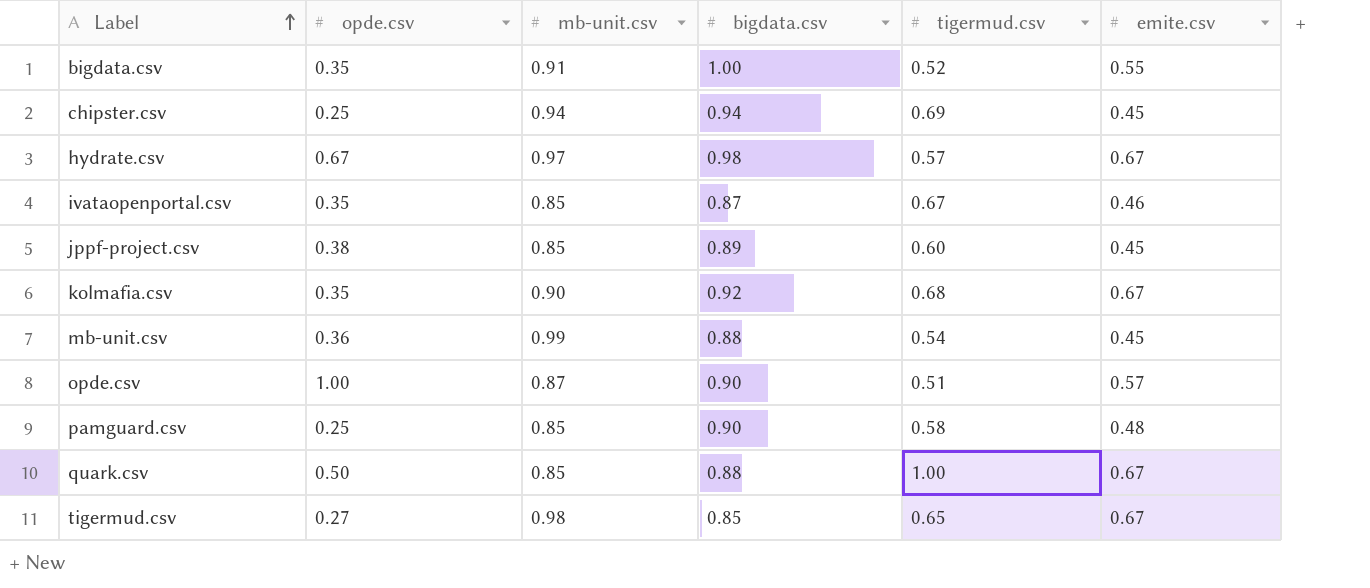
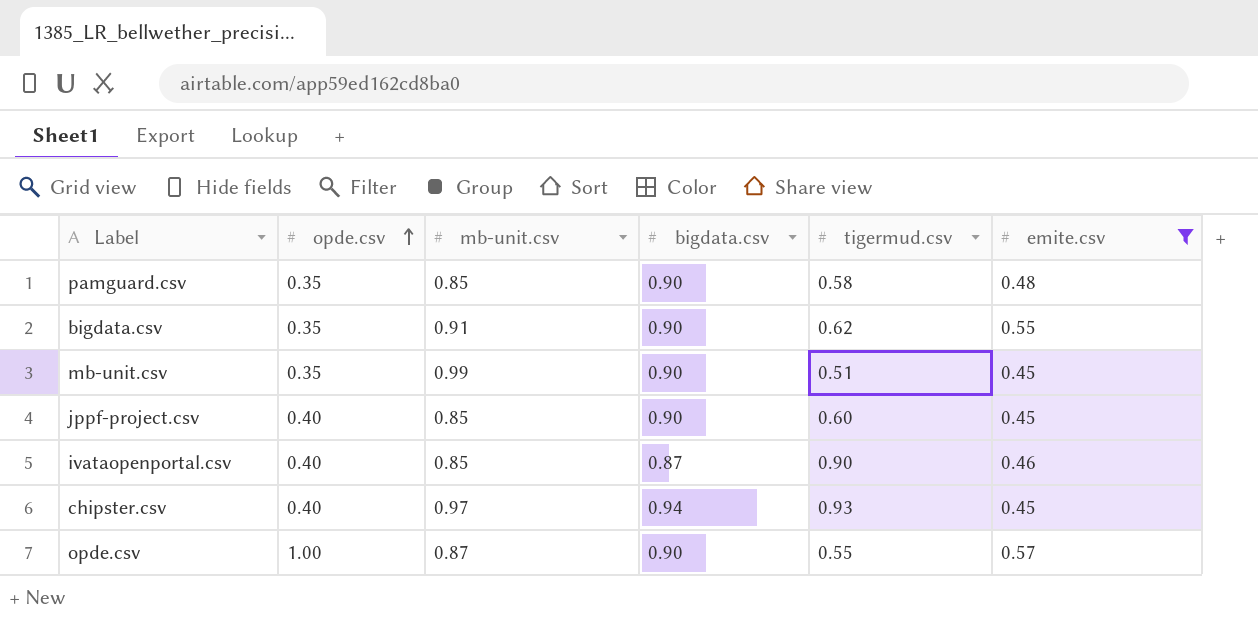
filter: none -> emite.csv != 0.67
row order: Label ascending -> opde.csv ascending
pamguard.csv | opde.csv: 0.25 -> 0.35
bigdata.csv | bigdata.csv: 1.00 -> 0.90
bigdata.csv | tigermud.csv: 0.52 -> 0.62
mb-unit.csv | opde.csv: 0.36 -> 0.35
mb-unit.csv | bigdata.csv: 0.88 -> 0.90
mb-unit.csv | tigermud.csv: 0.54 -> 0.51
jppf-project.csv | opde.csv: 0.38 -> 0.40
jppf-project.csv | bigdata.csv: 0.89 -> 0.90
ivataopenportal.csv | opde.csv: 0.35 -> 0.40
ivataopenportal.csv | tigermud.csv: 0.67 -> 0.90
chipster.csv | opde.csv: 0.25 -> 0.40
chipster.csv | mb-unit.csv: 0.94 -> 0.97
chipster.csv | tigermud.csv: 0.69 -> 0.93
opde.csv | tigermud.csv: 0.51 -> 0.55

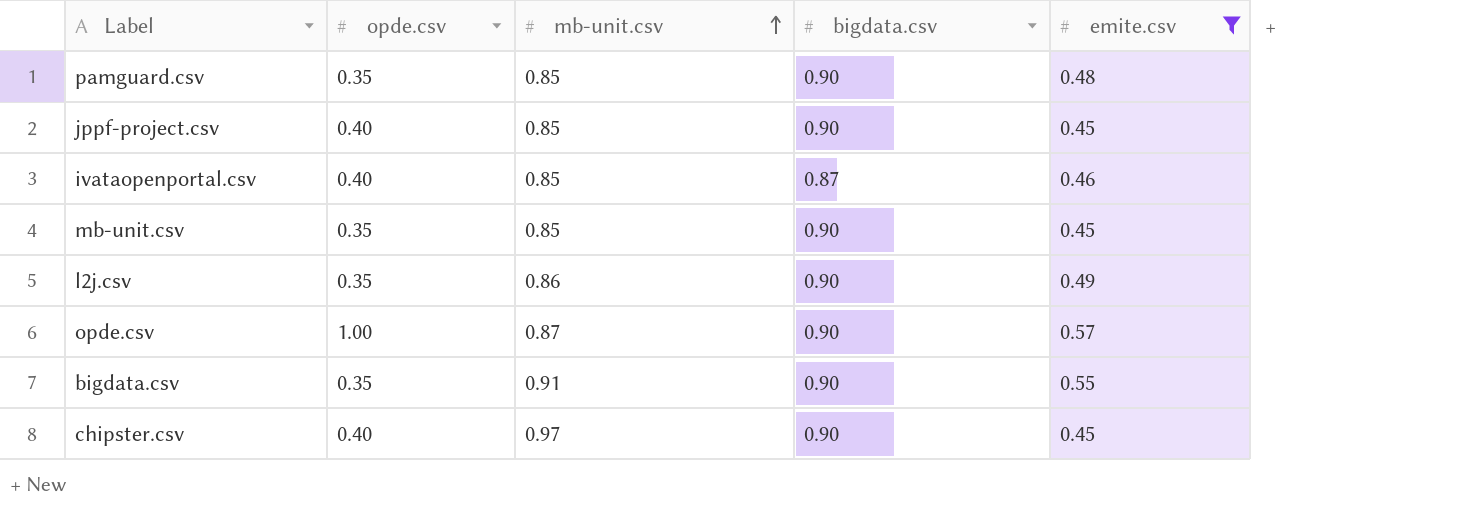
row order: opde.csv ascending -> mb-unit.csv ascending
column tigermud.csv | position: 5 -> none
mb-unit.csv | mb-unit.csv: 0.99 -> 0.85
row l2j.csv: none -> 0.35 | 0.86 | 0.90 | 0.49
chipster.csv | bigdata.csv: 0.94 -> 0.90

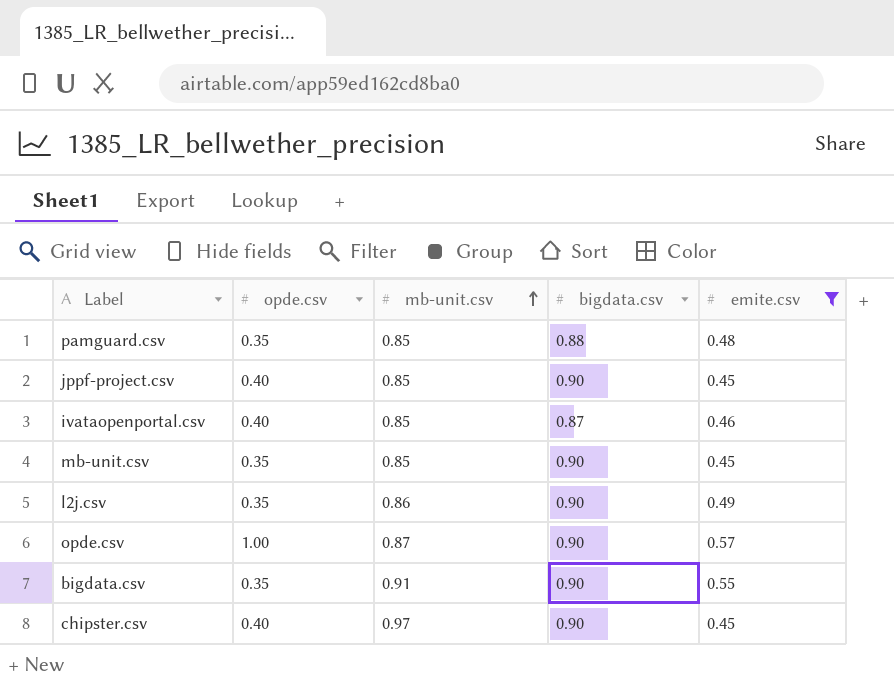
pamguard.csv | bigdata.csv: 0.90 -> 0.88

